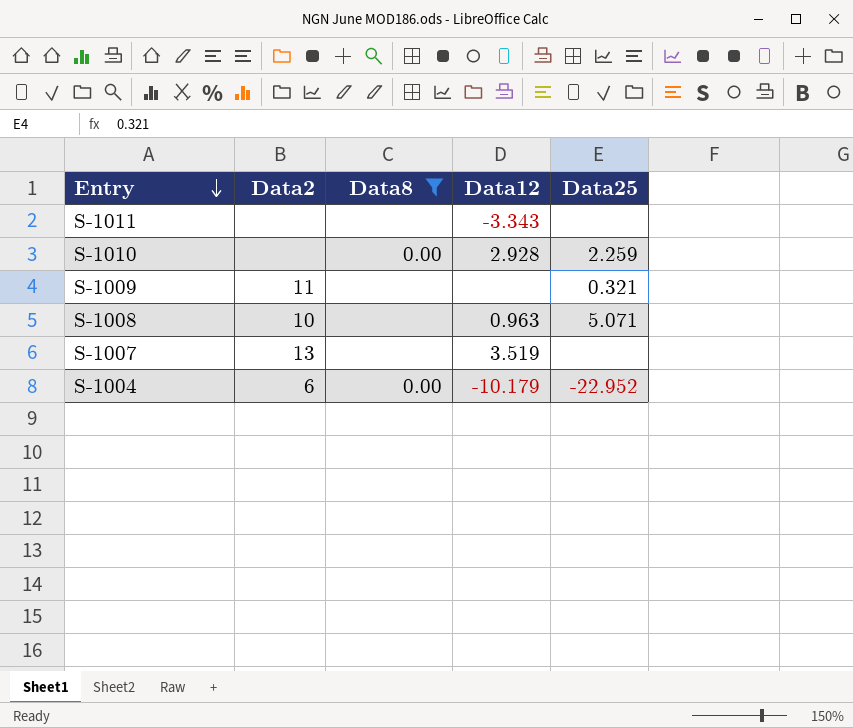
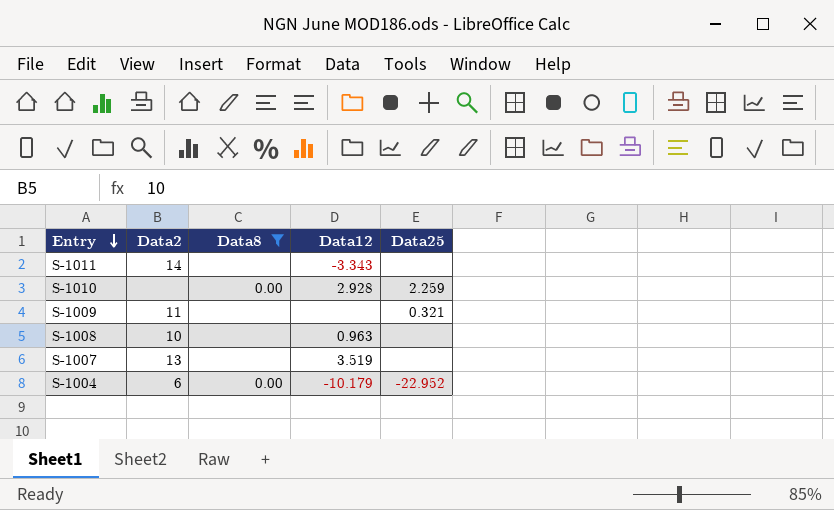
S-1011 | Data2: none -> 14
S-1008 | Data25: 5.071 -> none

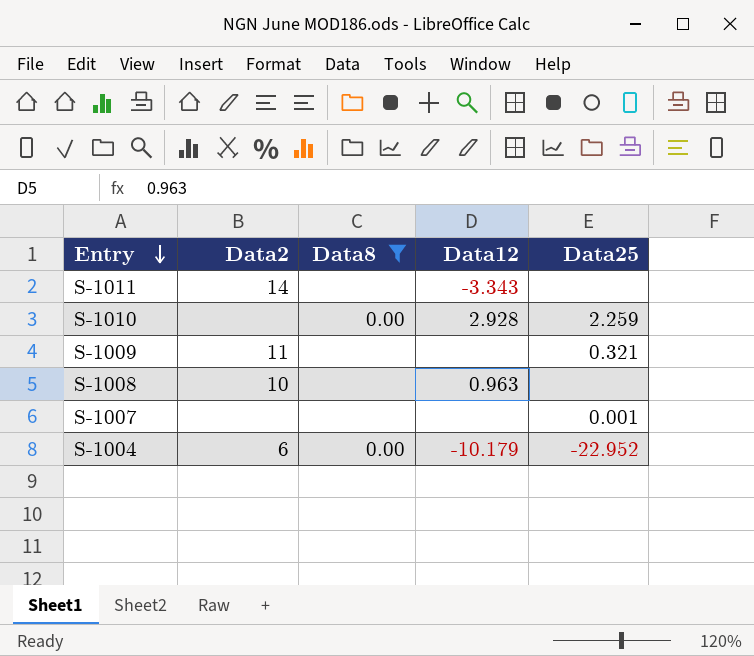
S-1007 | Data2: 13 -> none
S-1007 | Data12: 3.519 -> none
S-1007 | Data25: none -> 0.001

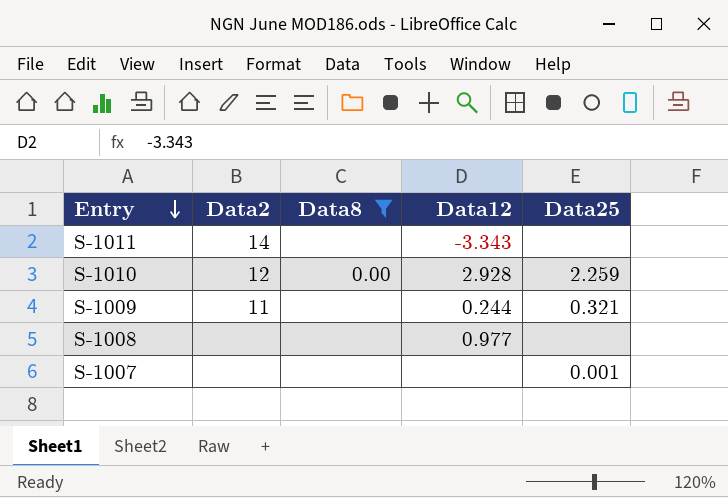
row S-1004: 6 | 0.00 | -10.179 | -22.952 -> none
S-1010 | Data2: none -> 12
S-1009 | Data12: none -> 0.244
S-1008 | Data2: 10 -> none
S-1008 | Data12: 0.963 -> 0.977

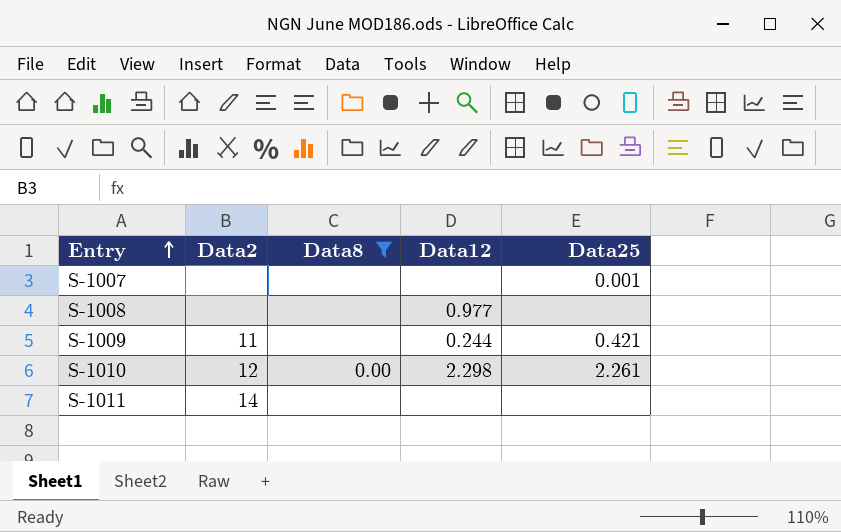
row order: Entry descending -> Entry ascending
S-1009 | Data25: 0.321 -> 0.421
S-1010 | Data12: 2.928 -> 2.298
S-1010 | Data25: 2.259 -> 2.261
S-1011 | Data12: -3.343 -> none

